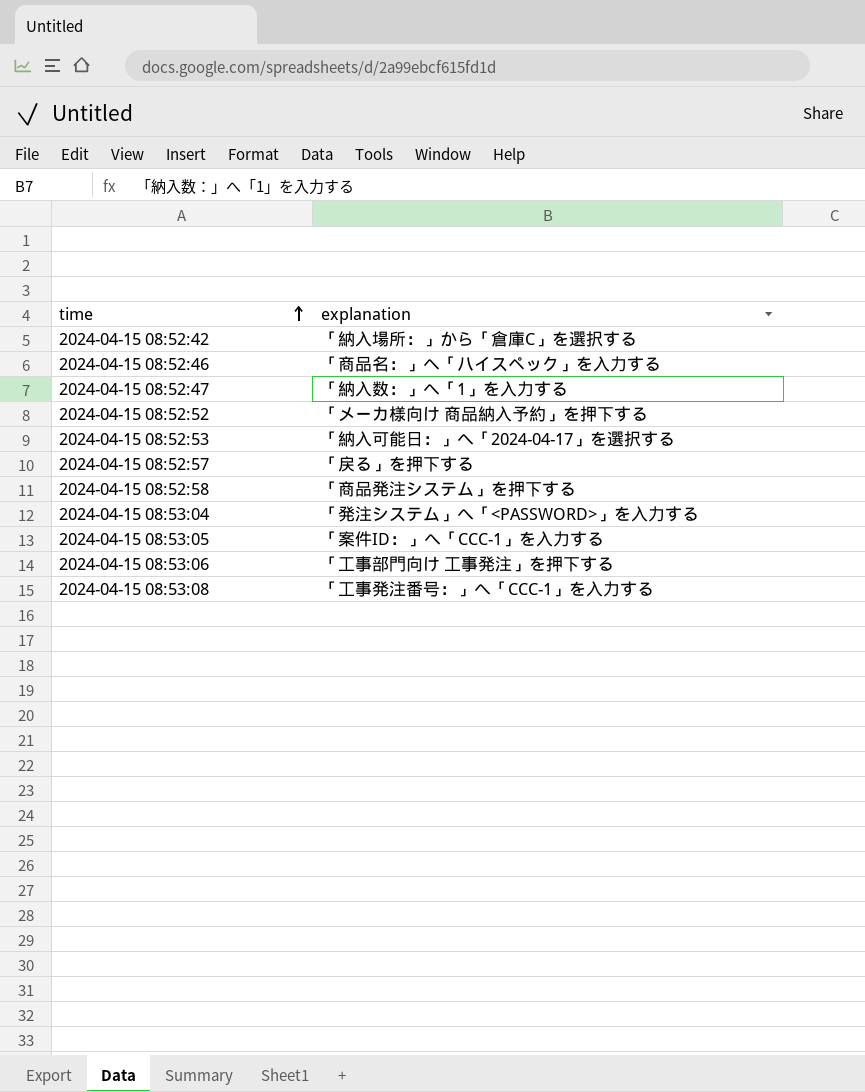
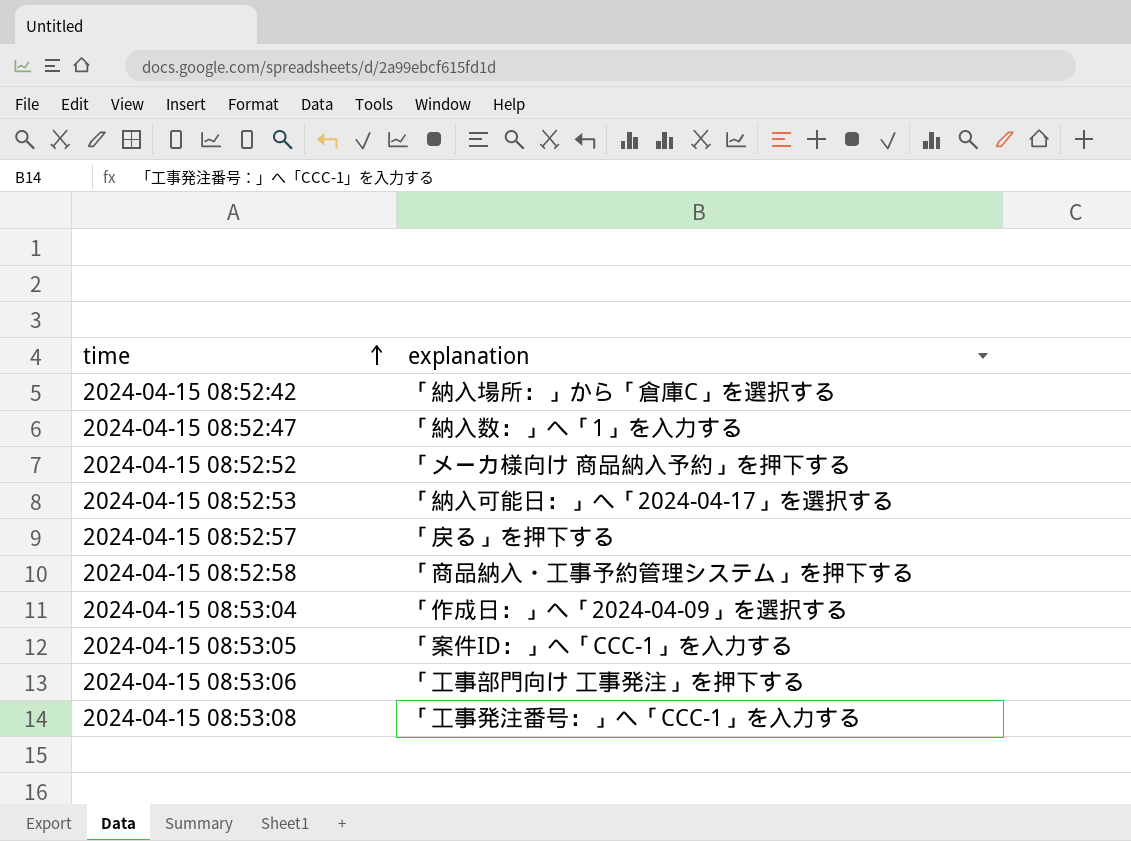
row 2024-04-15 08:52:46: 「商品名：」へ「ハイスペック」を入力する -> none
2024-04-15 08:52:58 | explanation: 「商品発注システム」を押下する -> 「商品納入・工事予約管理システム」を押下する
2024-04-15 08:53:04 | explanation: 「発注システム」へ「<PASSWORD>」を入力する -> 「作成日：」へ「2024-04-09」を選択する

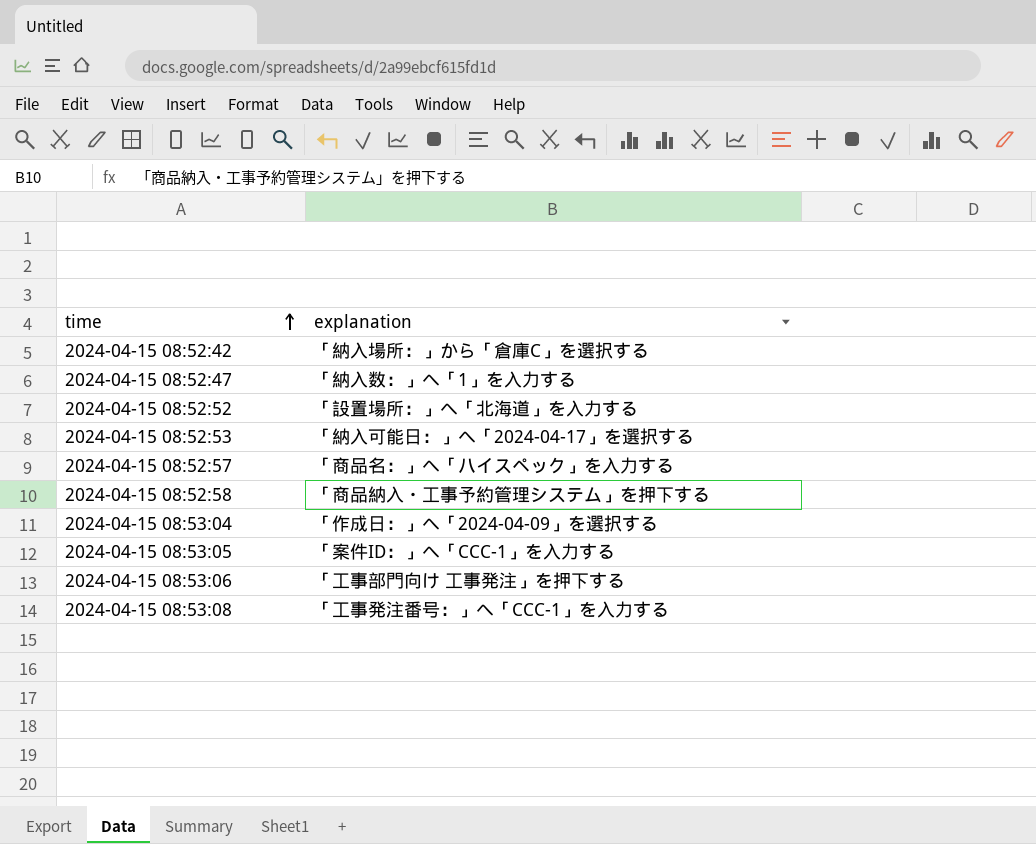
2024-04-15 08:52:52 | explanation: 「メーカ様向け 商品納入予約」を押下する -> 「設置場所：」へ「北海道」を入力する
2024-04-15 08:52:57 | explanation: 「戻る」を押下する -> 「商品名：」へ「ハイスペック」を入力する

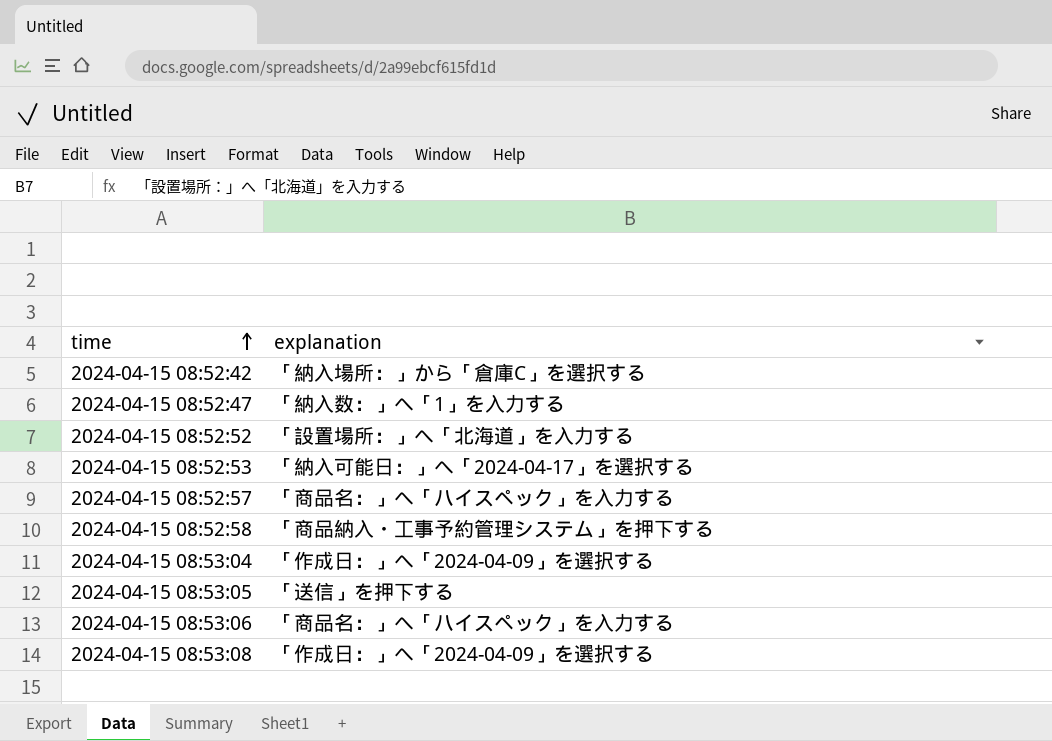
2024-04-15 08:53:05 | explanation: 「案件ID：」へ「CCC-1」を入力する -> 「送信」を押下する
2024-04-15 08:53:06 | explanation: 「工事部門向け 工事発注」を押下する -> 「商品名：」へ「ハイスペック」を入力する
2024-04-15 08:53:08 | explanation: 「工事発注番号：」へ「CCC-1」を入力する -> 「作成日：」へ「2024-04-09」を選択する

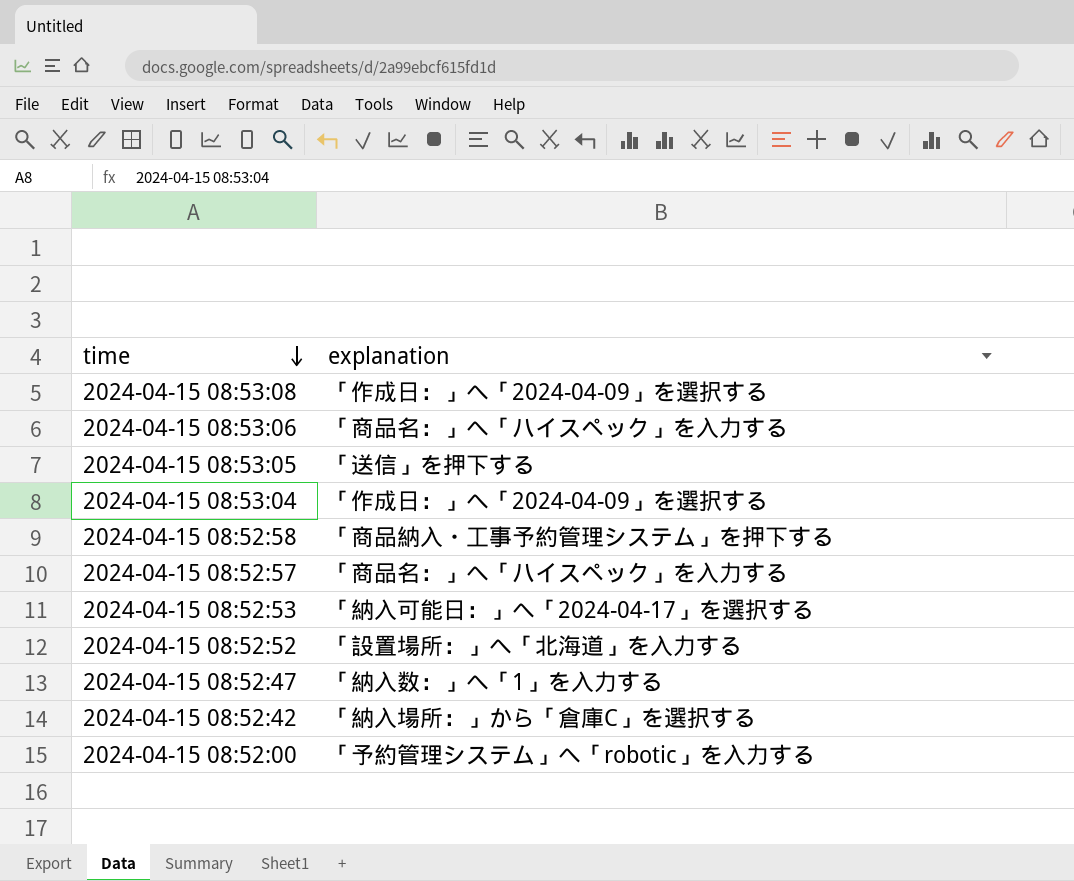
row order: time ascending -> time descending
row 2024-04-15 08:52:00: none -> 「予約管理システム」へ「robotic」を入力する

